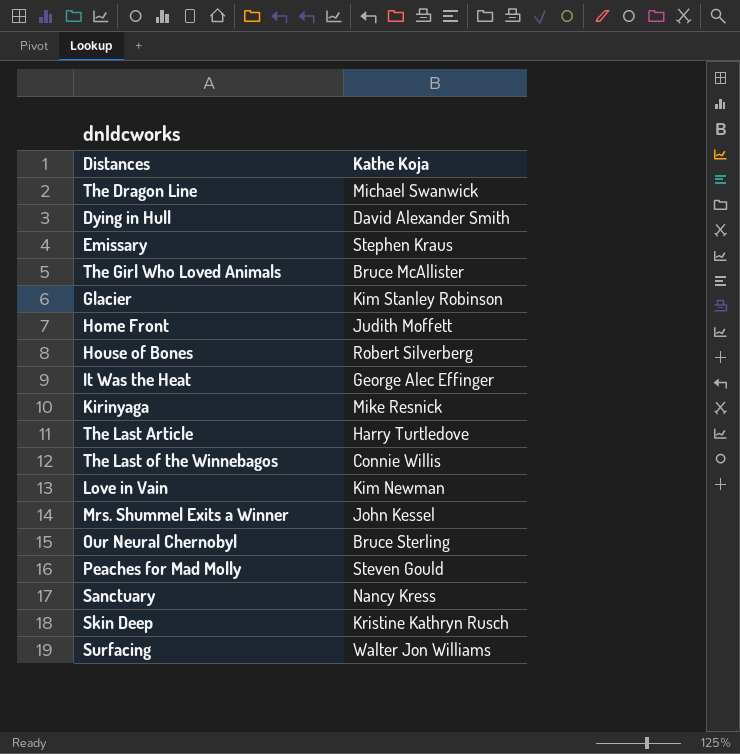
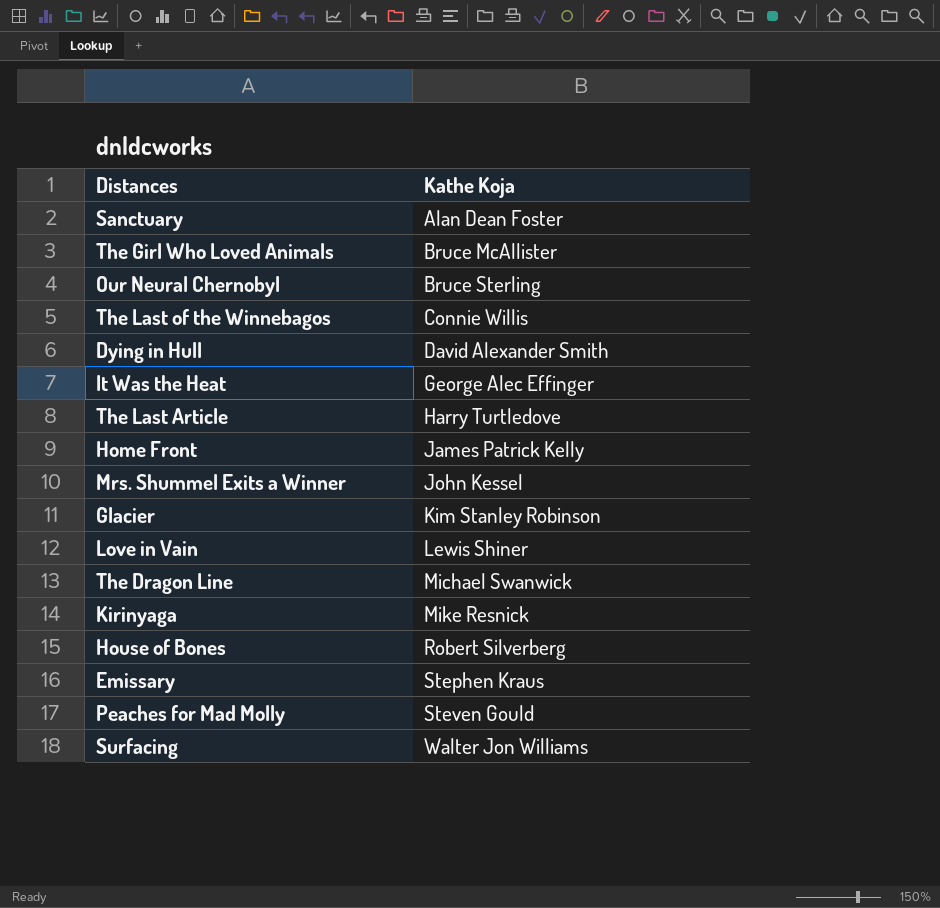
row order: none -> Kathe Koja ascending
row Skin Deep: Kristine Kathryn Rusch -> none
Sanctuary | Kathe Koja: Nancy Kress -> Alan Dean Foster
Home Front | Kathe Koja: Judith Moffett -> James Patrick Kelly
Love in Vain | Kathe Koja: Kim Newman -> Lewis Shiner

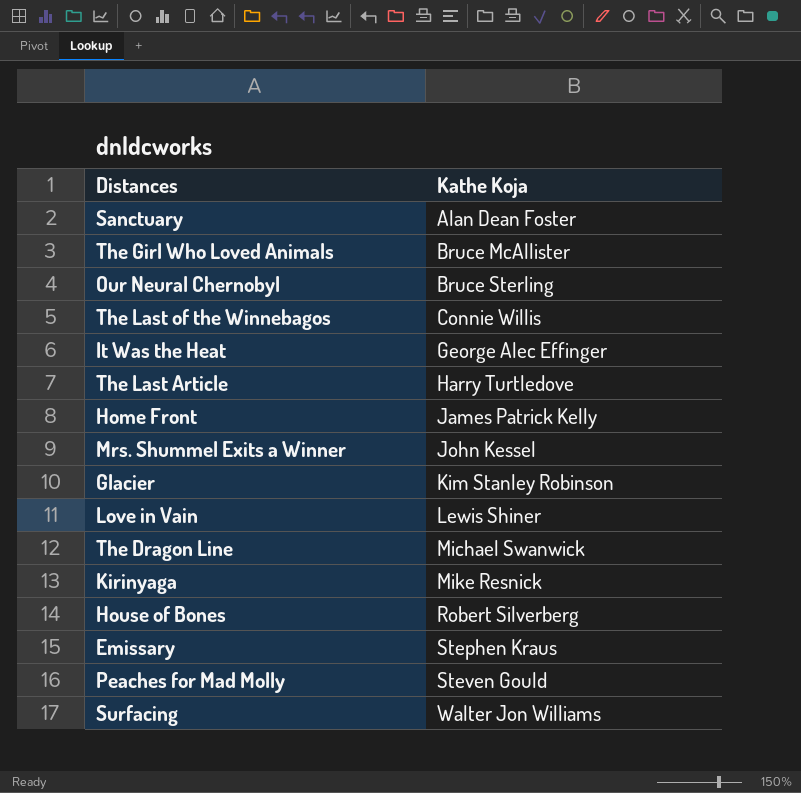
row Dying in Hull: David Alexander Smith -> none

